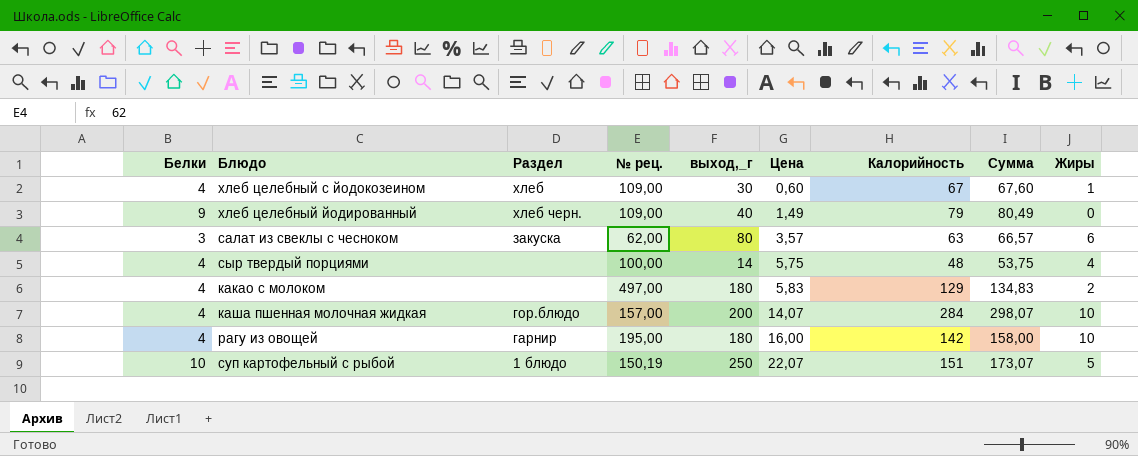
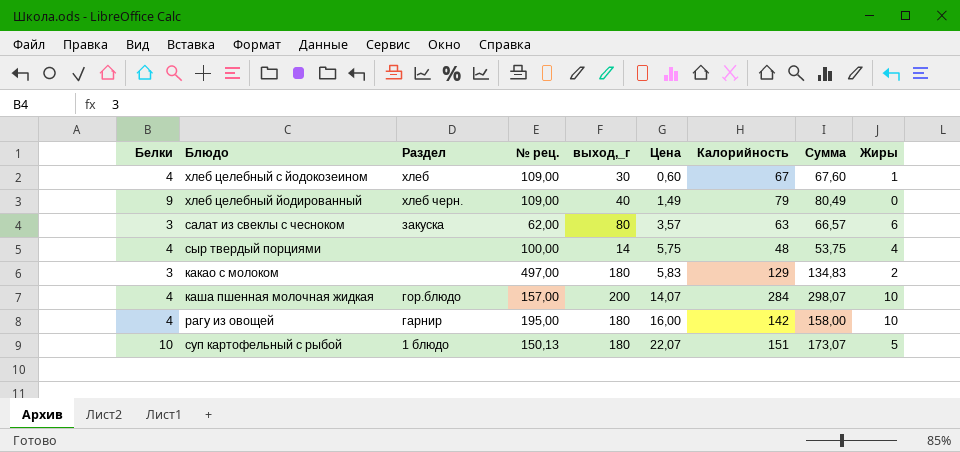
какао с молоком | Белки: 4 -> 3
суп картофельный с рыбой | № рец.: 150,19 -> 150,13
суп картофельный с рыбой | выход,_г: 250 -> 180

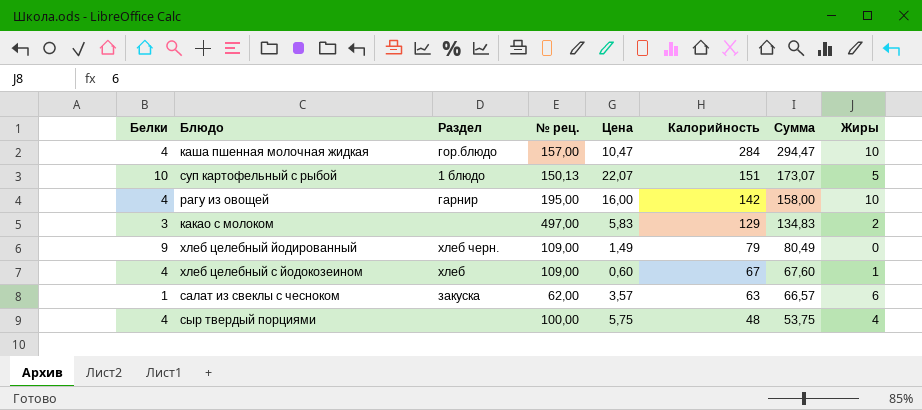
row order: Цена ascending -> Калорийность descending
column выход,_г | position: 5 -> none
каша пшенная молочная жидкая | Цена: 14,07 -> 10,47
каша пшенная молочная жидкая | Сумма: 298,07 -> 294,47
салат из свеклы с чесноком | Белки: 3 -> 1

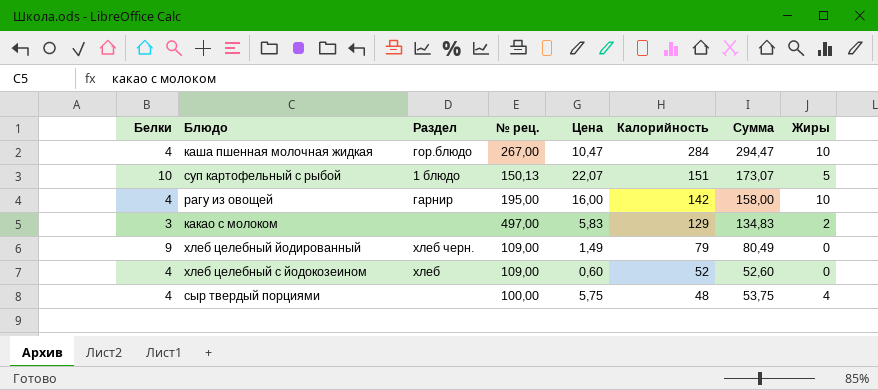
row салат из свеклы с чесноком: 1 | закуска | 62,00 | 3,57 | 63 | 66,57 | 6 -> none
каша пшенная молочная жидкая | № рец.: 157,00 -> 267,00
хлеб целебный с йодокозеином | Калорийность: 67 -> 52
хлеб целебный с йодокозеином | Сумма: 67,60 -> 52,60
хлеб целебный с йодокозеином | Жиры: 1 -> 0

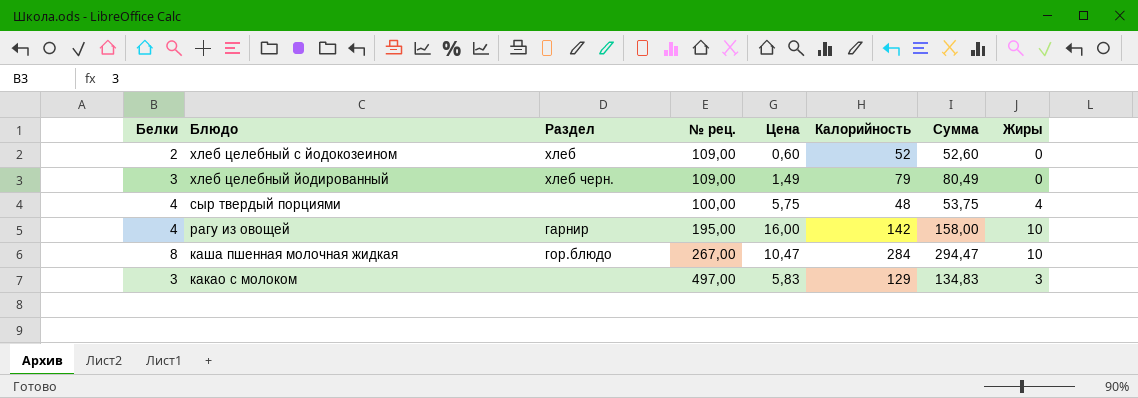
row order: Калорийность descending -> Блюдо descending
row суп картофельный с рыбой: 10 | 1 блюдо | 150,13 | 22,07 | 151 | 173,07 | 5 -> none
хлеб целебный с йодокозеином | Белки: 4 -> 2
хлеб целебный йодированный | Белки: 9 -> 3
каша пшенная молочная жидкая | Белки: 4 -> 8
какао с молоком | Жиры: 2 -> 3

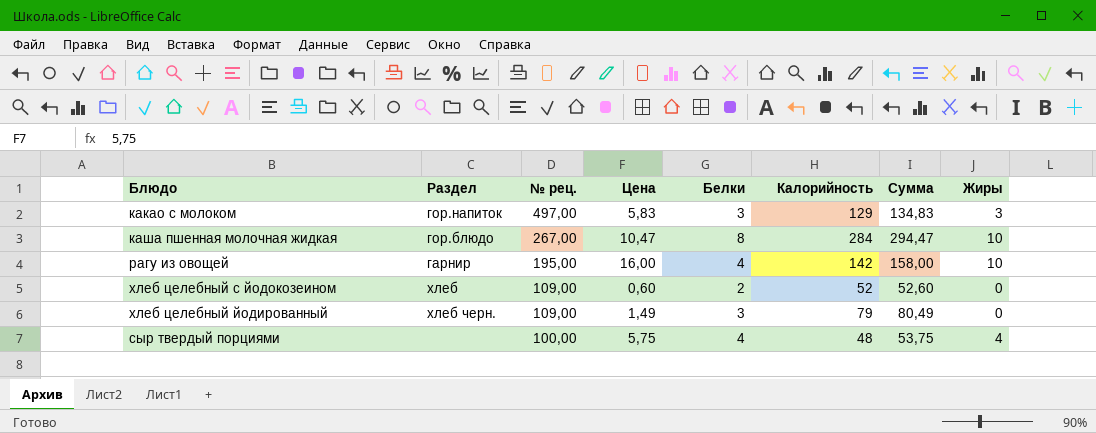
row order: Блюдо descending -> № рец. descending
column Белки | position: 1 -> 5
какао с молоком | Раздел: none -> гор.напиток

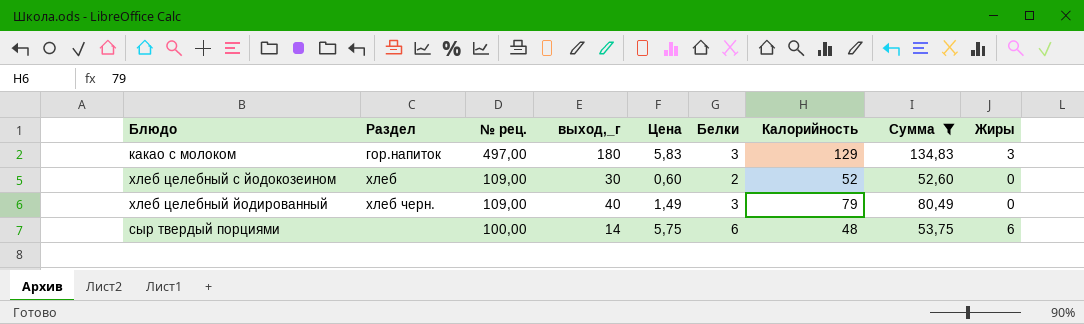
filter: none -> Сумма <= 134,83
column выход,_г | position: none -> 4
сыр твердый порциями | Белки: 4 -> 6
сыр твердый порциями | Жиры: 4 -> 6

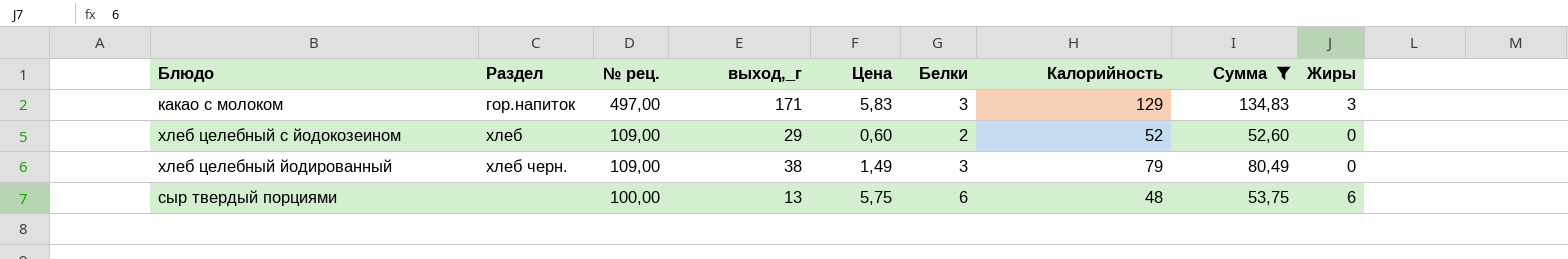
какао с молоком | выход,_г: 180 -> 171
хлеб целебный с йодокозеином | выход,_г: 30 -> 29
хлеб целебный йодированный | выход,_г: 40 -> 38
сыр твердый порциями | выход,_г: 14 -> 13

